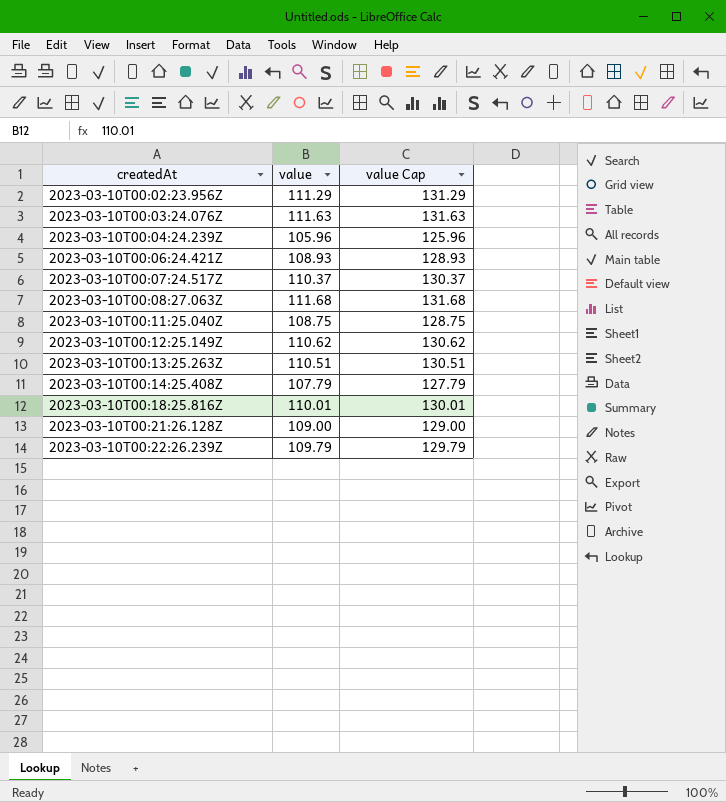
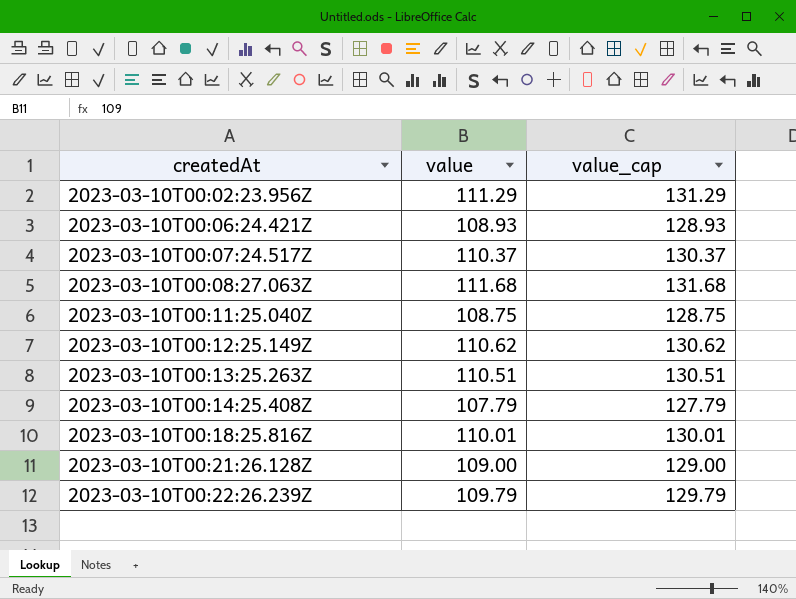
column name: value Cap -> value_cap
row 2023-03-10T00:03:24.076Z: 111.63 | 131.63 -> none
row 2023-03-10T00:04:24.239Z: 105.96 | 125.96 -> none

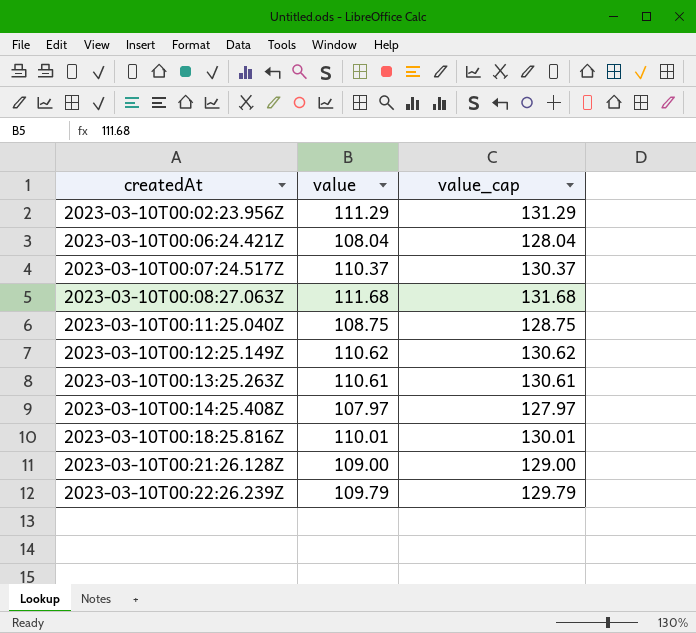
2023-03-10T00:06:24.421Z | value: 108.93 -> 108.04
2023-03-10T00:06:24.421Z | value_cap: 128.93 -> 128.04
2023-03-10T00:13:25.263Z | value: 110.51 -> 110.61
2023-03-10T00:13:25.263Z | value_cap: 130.51 -> 130.61
2023-03-10T00:14:25.408Z | value: 107.79 -> 107.97
2023-03-10T00:14:25.408Z | value_cap: 127.79 -> 127.97

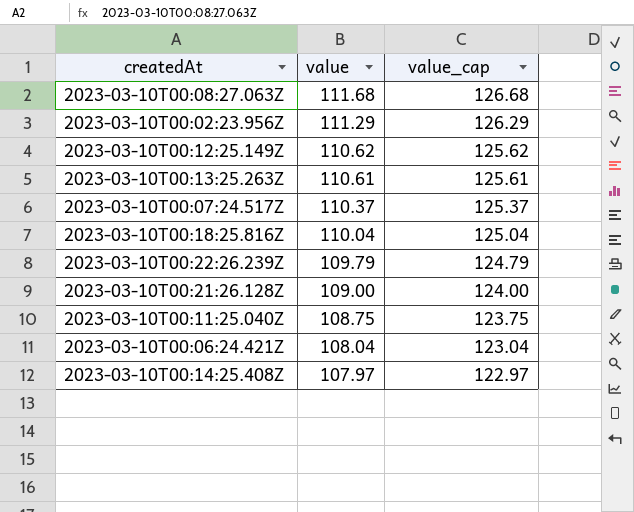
row order: createdAt ascending -> value descending
column value_cap | formula: [value] + 20 -> [value] + 15
2023-03-10T00:18:25.816Z | value: 110.01 -> 110.04

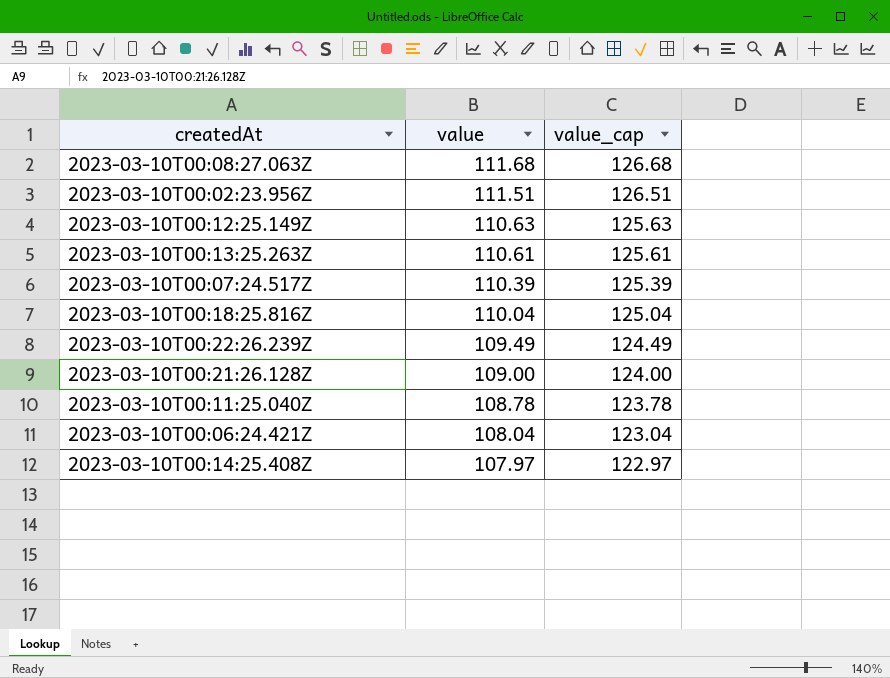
2023-03-10T00:02:23.956Z | value: 111.29 -> 111.51
2023-03-10T00:02:23.956Z | value_cap: 126.29 -> 126.51
2023-03-10T00:12:25.149Z | value: 110.62 -> 110.63
2023-03-10T00:12:25.149Z | value_cap: 125.62 -> 125.63
2023-03-10T00:07:24.517Z | value: 110.37 -> 110.39
2023-03-10T00:07:24.517Z | value_cap: 125.37 -> 125.39
2023-03-10T00:22:26.239Z | value: 109.79 -> 109.49
2023-03-10T00:22:26.239Z | value_cap: 124.79 -> 124.49
2023-03-10T00:11:25.040Z | value: 108.75 -> 108.78
2023-03-10T00:11:25.040Z | value_cap: 123.75 -> 123.78

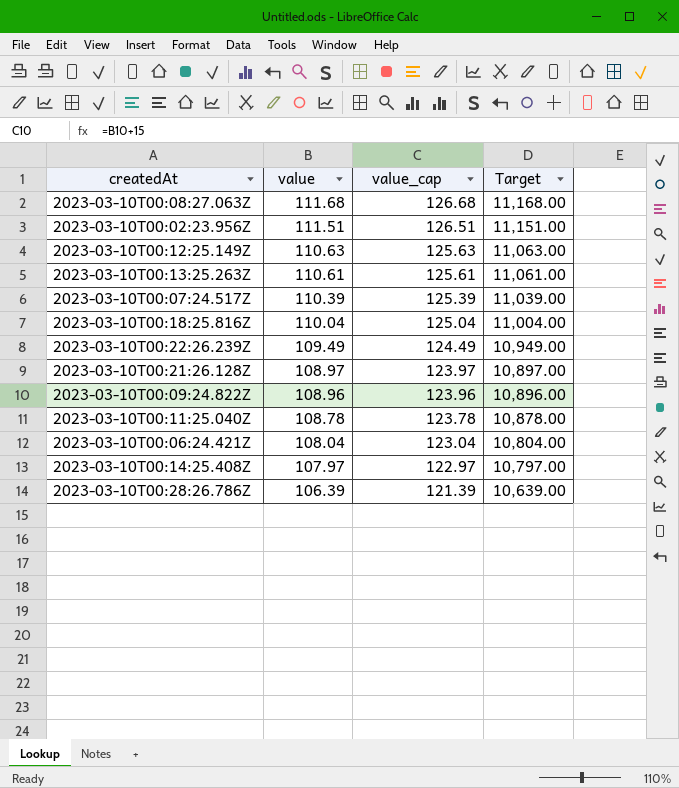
column Target | formula: none -> [value] * 100
2023-03-10T00:21:26.128Z | value: 109.00 -> 108.97
2023-03-10T00:21:26.128Z | value_cap: 124.00 -> 123.97
row 2023-03-10T00:09:24.822Z: none -> 108.96 | 123.96 | 10,896.00
row 2023-03-10T00:28:26.786Z: none -> 106.39 | 121.39 | 10,639.00

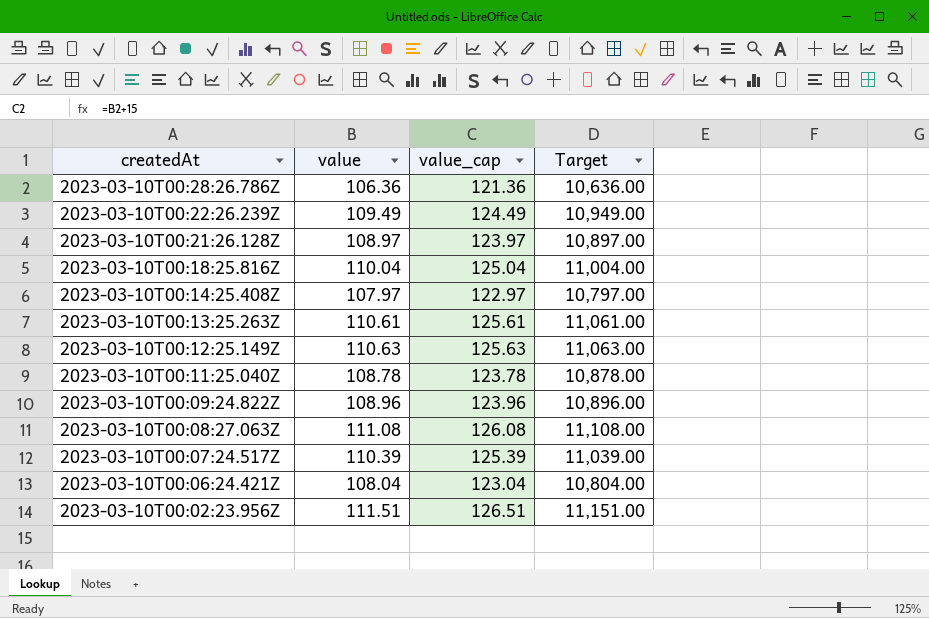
row order: value descending -> createdAt descending
2023-03-10T00:28:26.786Z | value: 106.39 -> 106.36
2023-03-10T00:28:26.786Z | value_cap: 121.39 -> 121.36
2023-03-10T00:28:26.786Z | Target: 10,639.00 -> 10,636.00
2023-03-10T00:08:27.063Z | value: 111.68 -> 111.08
2023-03-10T00:08:27.063Z | value_cap: 126.68 -> 126.08
2023-03-10T00:08:27.063Z | Target: 11,168.00 -> 11,108.00

